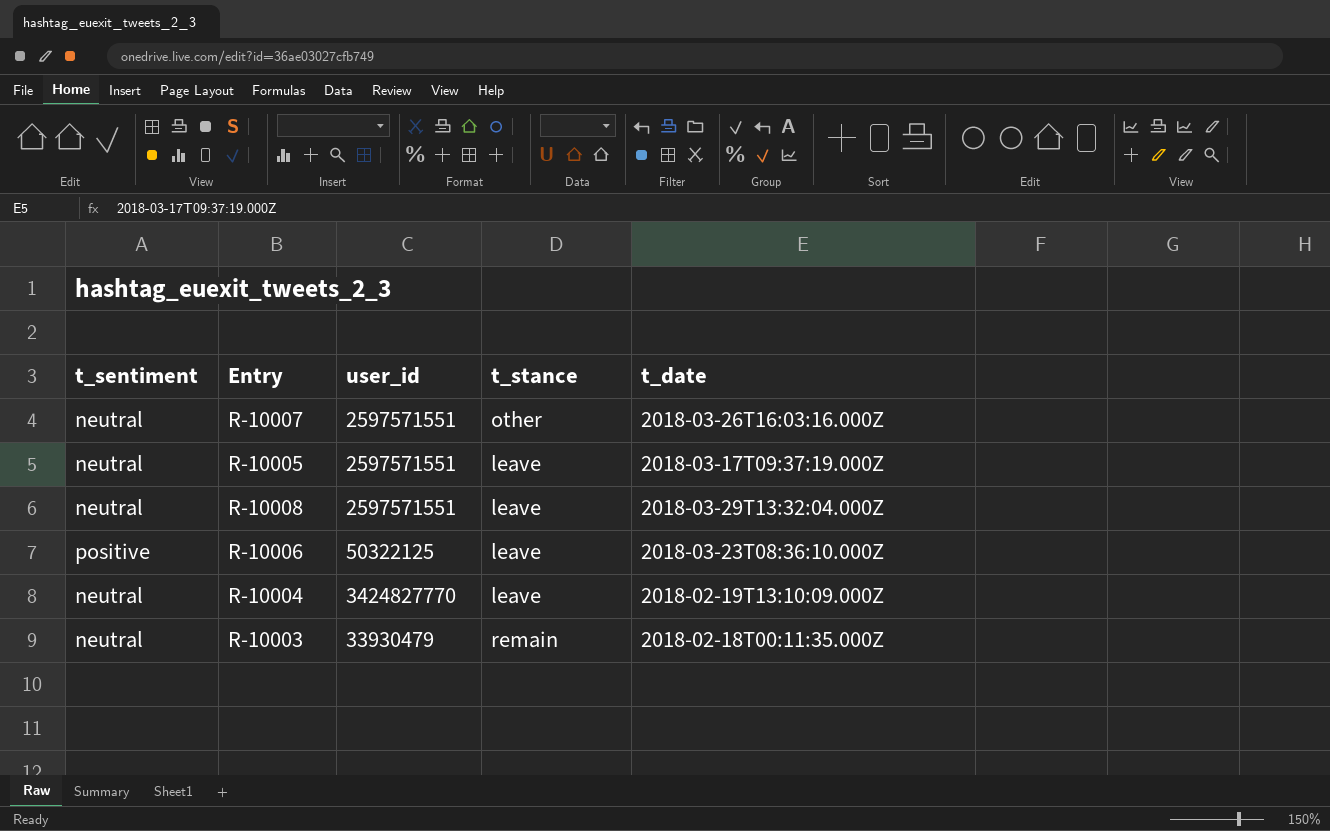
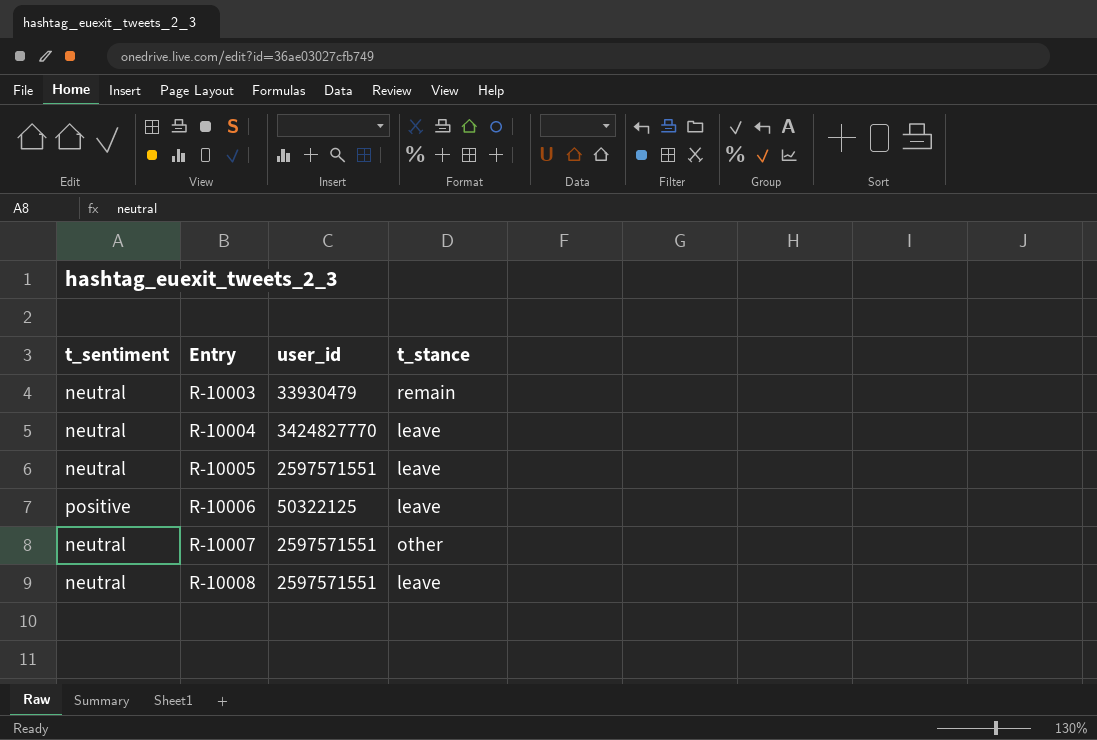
row order: none -> Entry ascending
column t_date | position: 5 -> none

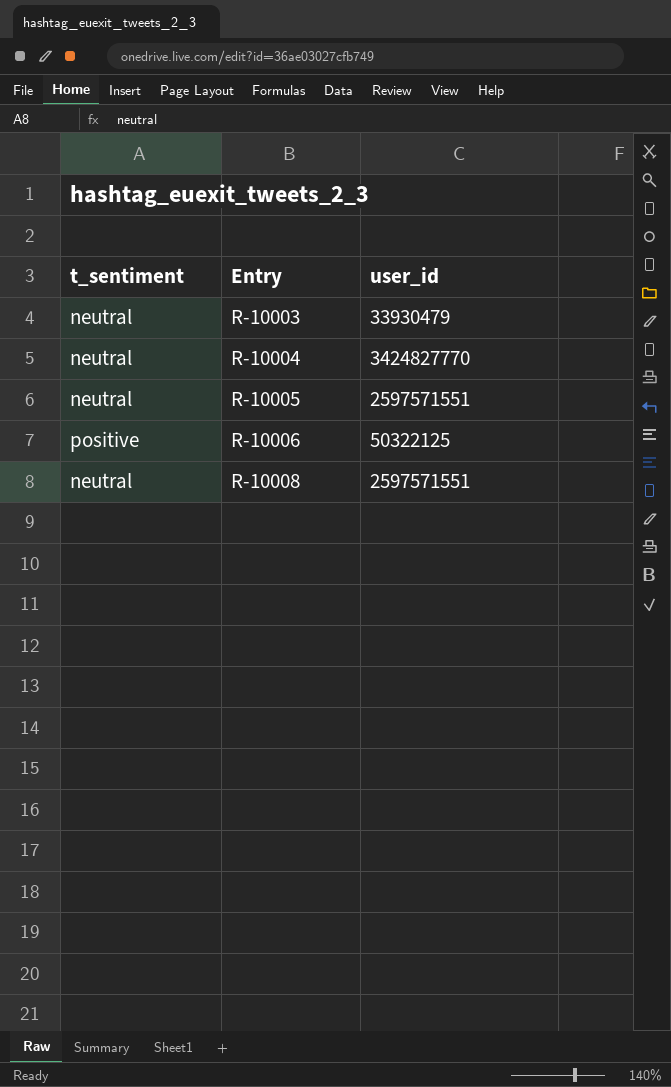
column t_stance | position: 4 -> none
row R-10007: neutral | 2597571551 | other -> none

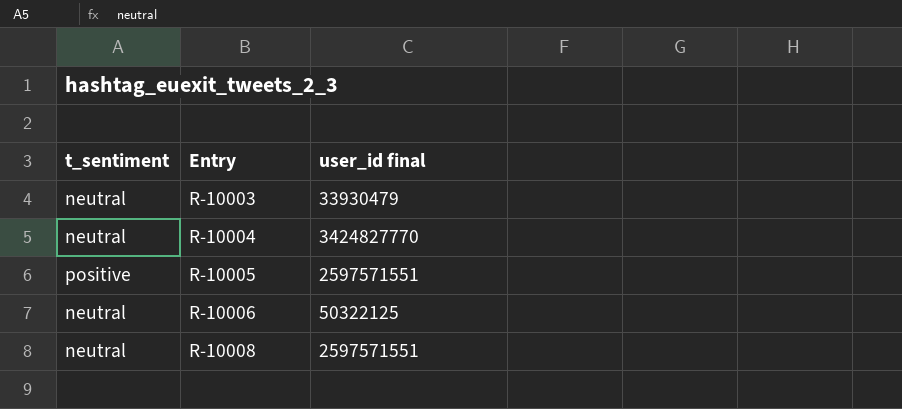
column name: user_id -> user_id final
R-10005 | t_sentiment: neutral -> positive
R-10006 | t_sentiment: positive -> neutral

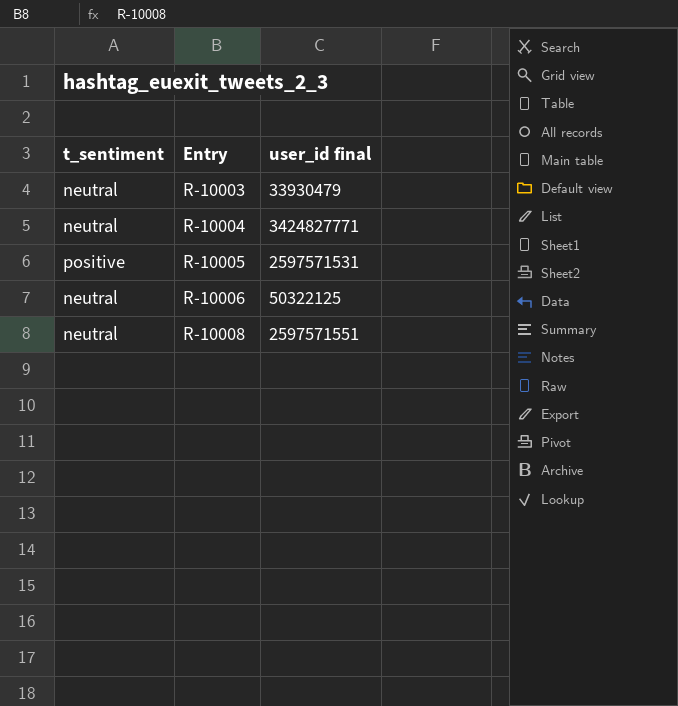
R-10004 | user_id final: 3424827770 -> 3424827771
R-10005 | user_id final: 2597571551 -> 2597571531

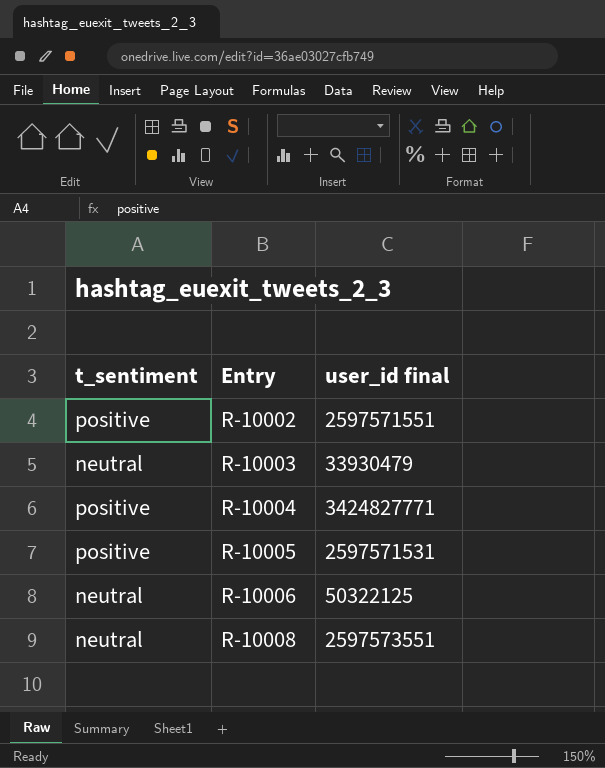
row R-10002: none -> positive | 2597571551
R-10004 | t_sentiment: neutral -> positive
R-10008 | user_id final: 2597571551 -> 2597573551

